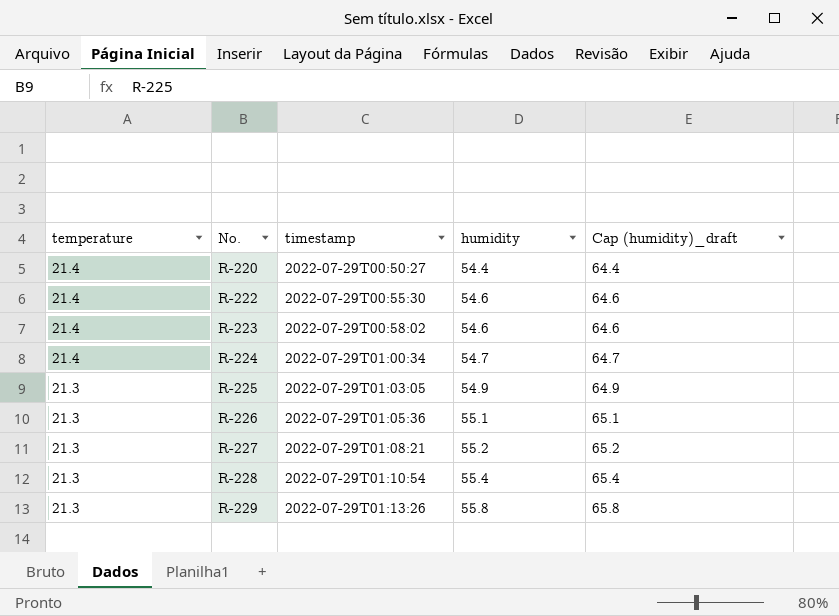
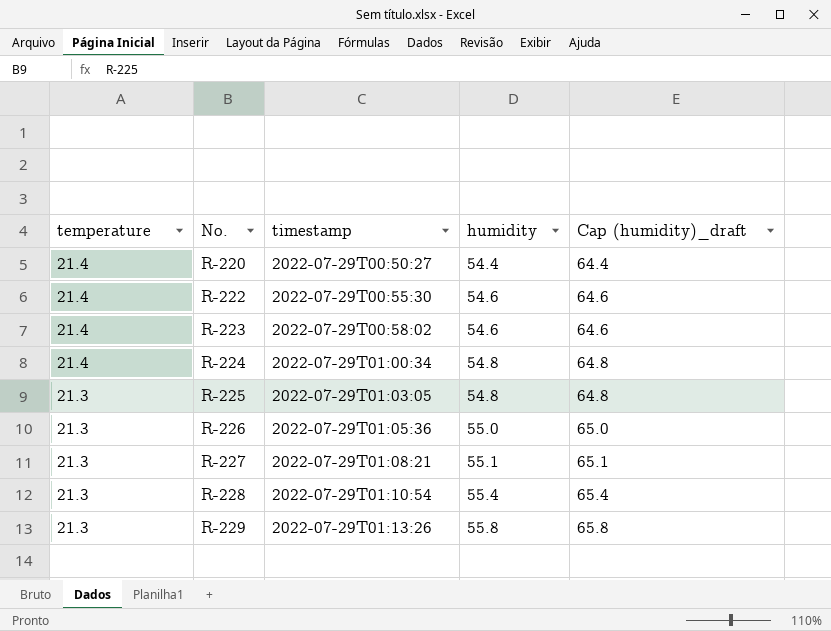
R-224 | humidity: 54.7 -> 54.8
R-224 | Cap (humidity)_draft: 64.7 -> 64.8
R-225 | humidity: 54.9 -> 54.8
R-225 | Cap (humidity)_draft: 64.9 -> 64.8
R-226 | humidity: 55.1 -> 55.0
R-226 | Cap (humidity)_draft: 65.1 -> 65.0
R-227 | humidity: 55.2 -> 55.1
R-227 | Cap (humidity)_draft: 65.2 -> 65.1

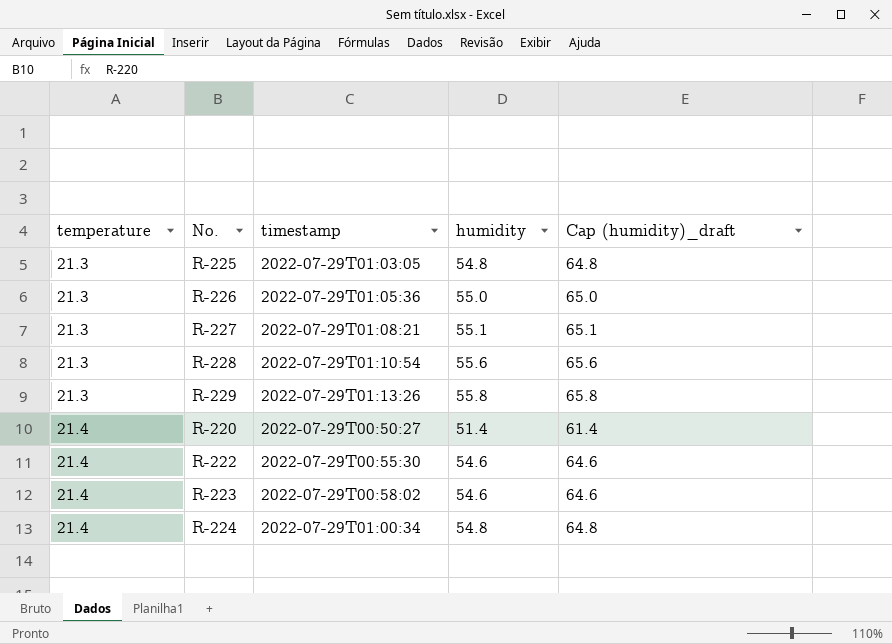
row order: temperature descending -> temperature ascending
R-228 | humidity: 55.4 -> 55.6
R-228 | Cap (humidity)_draft: 65.4 -> 65.6
R-220 | humidity: 54.4 -> 51.4
R-220 | Cap (humidity)_draft: 64.4 -> 61.4

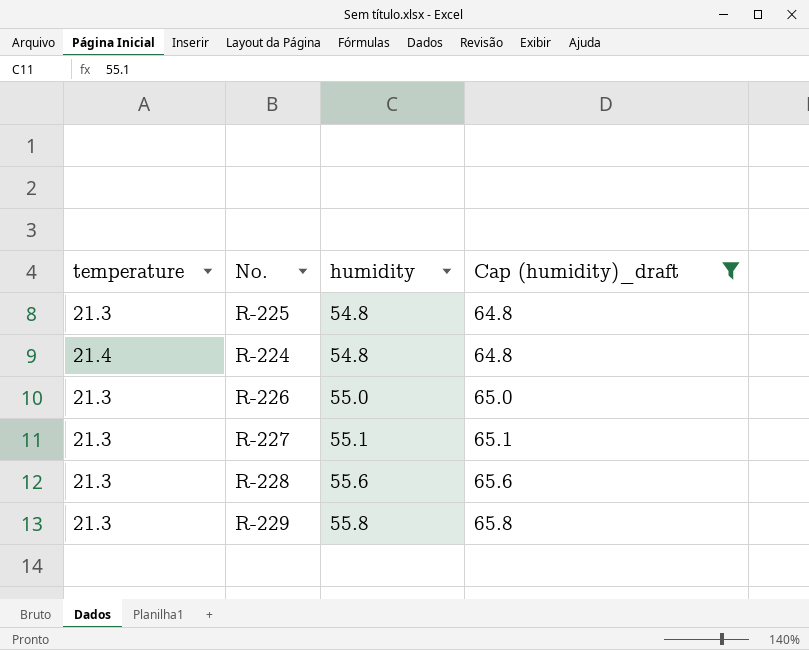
filter: none -> Cap (humidity)_draft >= 64.8
row order: temperature ascending -> humidity ascending
column timestamp | position: 3 -> none

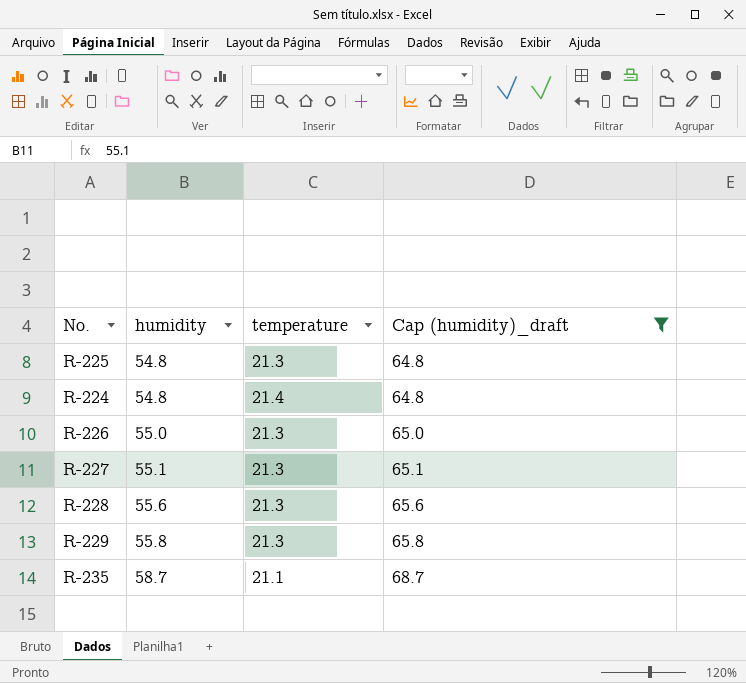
column temperature | position: 1 -> 3
row R-235: none -> 58.7 | 21.1 | 68.7

